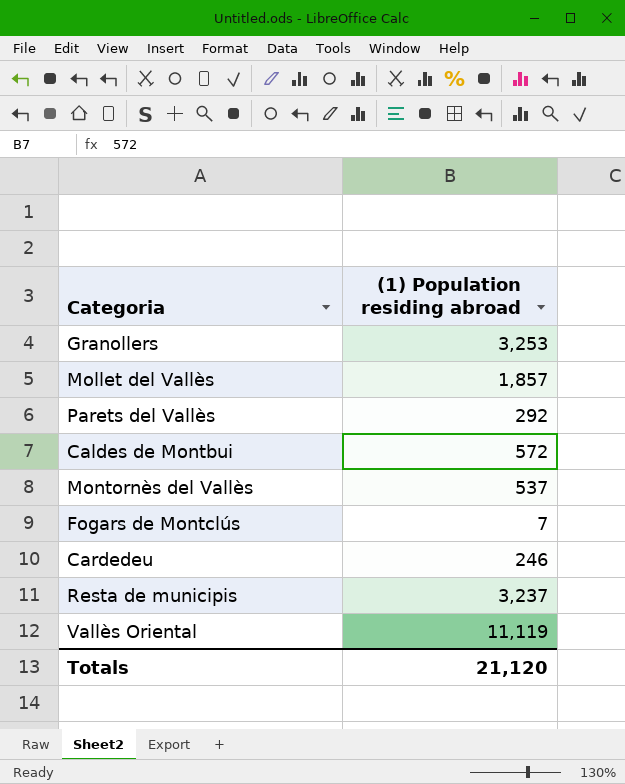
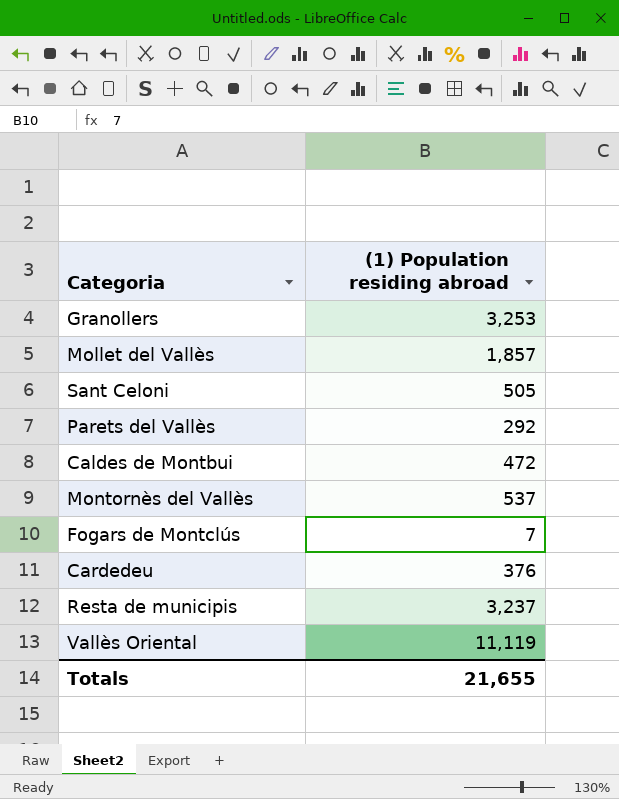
row Sant Celoni: none -> 505
Caldes de Montbui | (1) Population residing abroad: 572 -> 472
Cardedeu | (1) Population residing abroad: 246 -> 376
Totals | (1) Population residing abroad: 21,120 -> 21,655

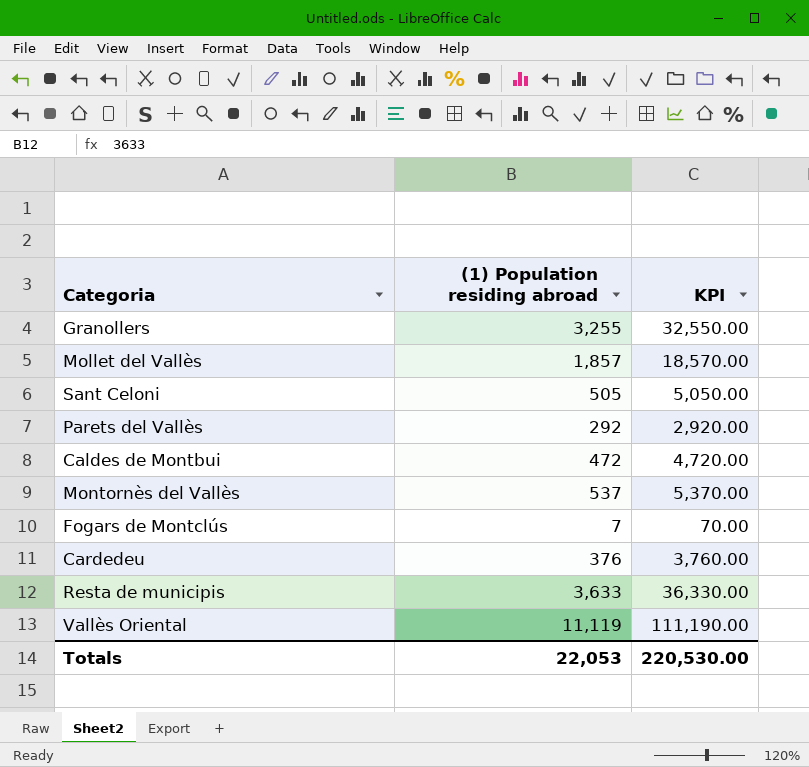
column KPI | formula: none -> [(1) Population residing abroad] * 10
Granollers | (1) Population residing abroad: 3,253 -> 3,255
Resta de municipis | (1) Population residing abroad: 3,237 -> 3,633
Totals | (1) Population residing abroad: 21,655 -> 22,053

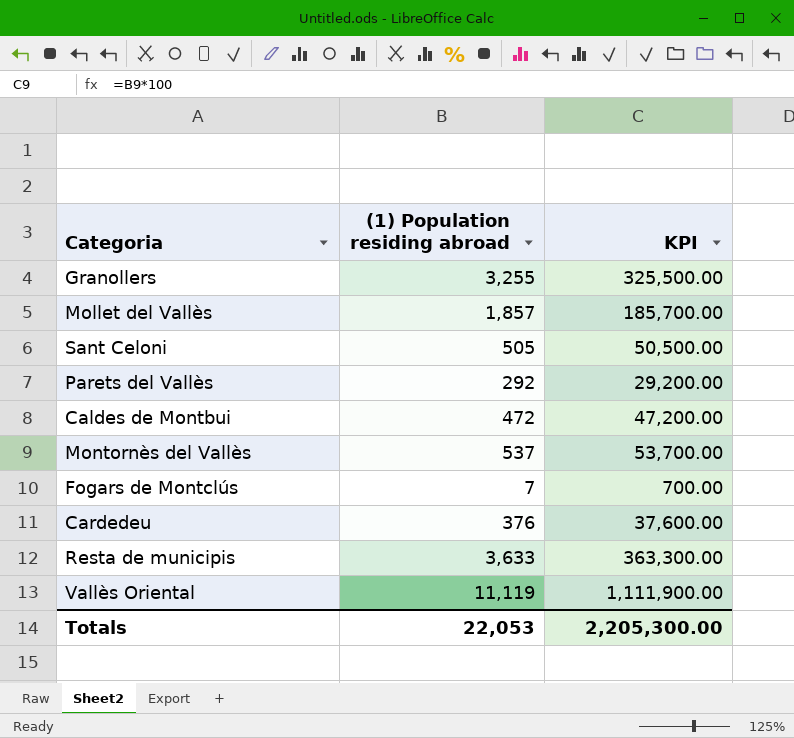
column KPI | formula: [(1) Population residing abroad] * 10 -> [(1) Population residing abroad] * 100
Totals | KPI: 220,530.00 -> 2,205,300.00

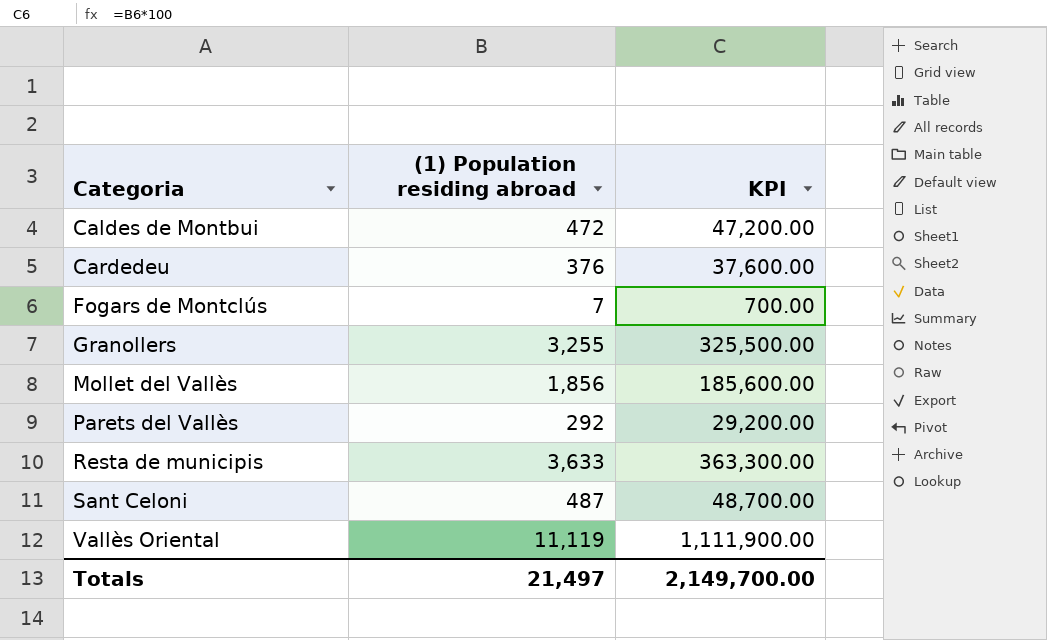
row order: none -> Categoria ascending
row Montornès del Vallès: 537 | 53,700.00 -> none
Mollet del Vallès | (1) Population residing abroad: 1,857 -> 1,856
Mollet del Vallès | KPI: 185,700.00 -> 185,600.00
Sant Celoni | (1) Population residing abroad: 505 -> 487
Sant Celoni | KPI: 50,500.00 -> 48,700.00
Totals | (1) Population residing abroad: 22,053 -> 21,497
Totals | KPI: 2,205,300.00 -> 2,149,700.00

